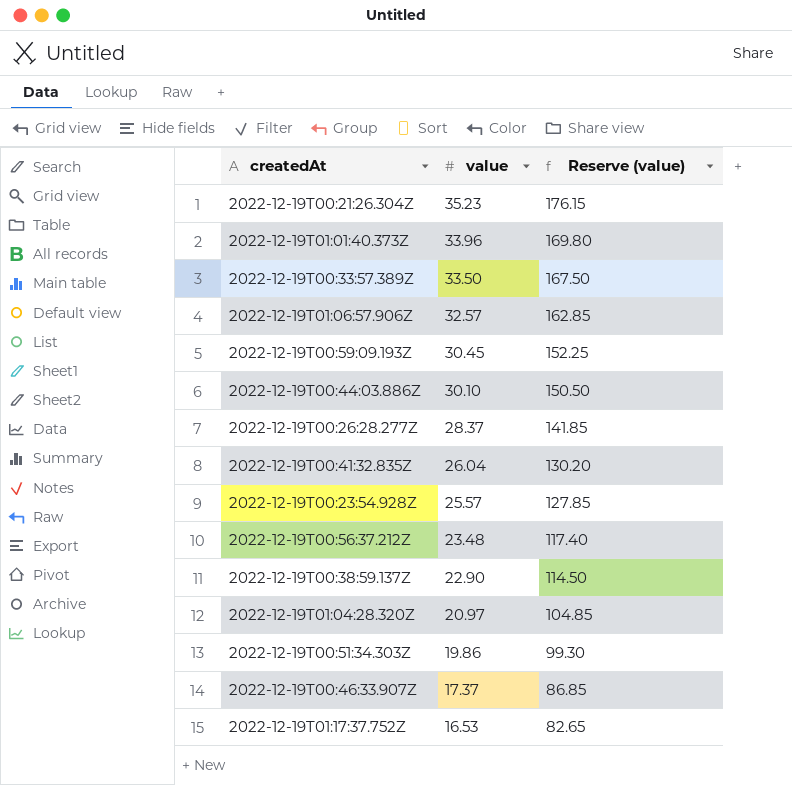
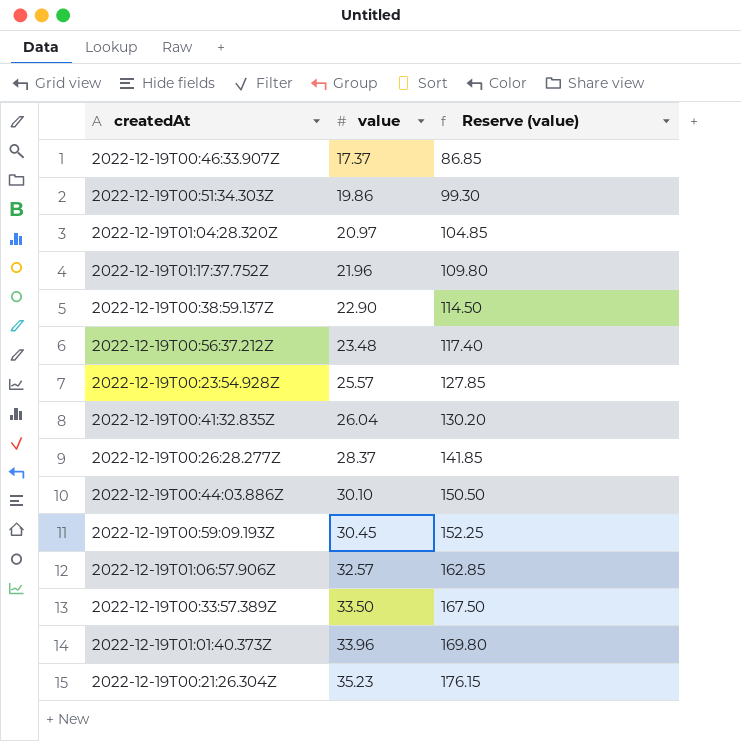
row order: value descending -> value ascending
2022-12-19T01:17:37.752Z | value: 16.53 -> 21.96
2022-12-19T01:17:37.752Z | Reserve (value): 82.65 -> 109.80

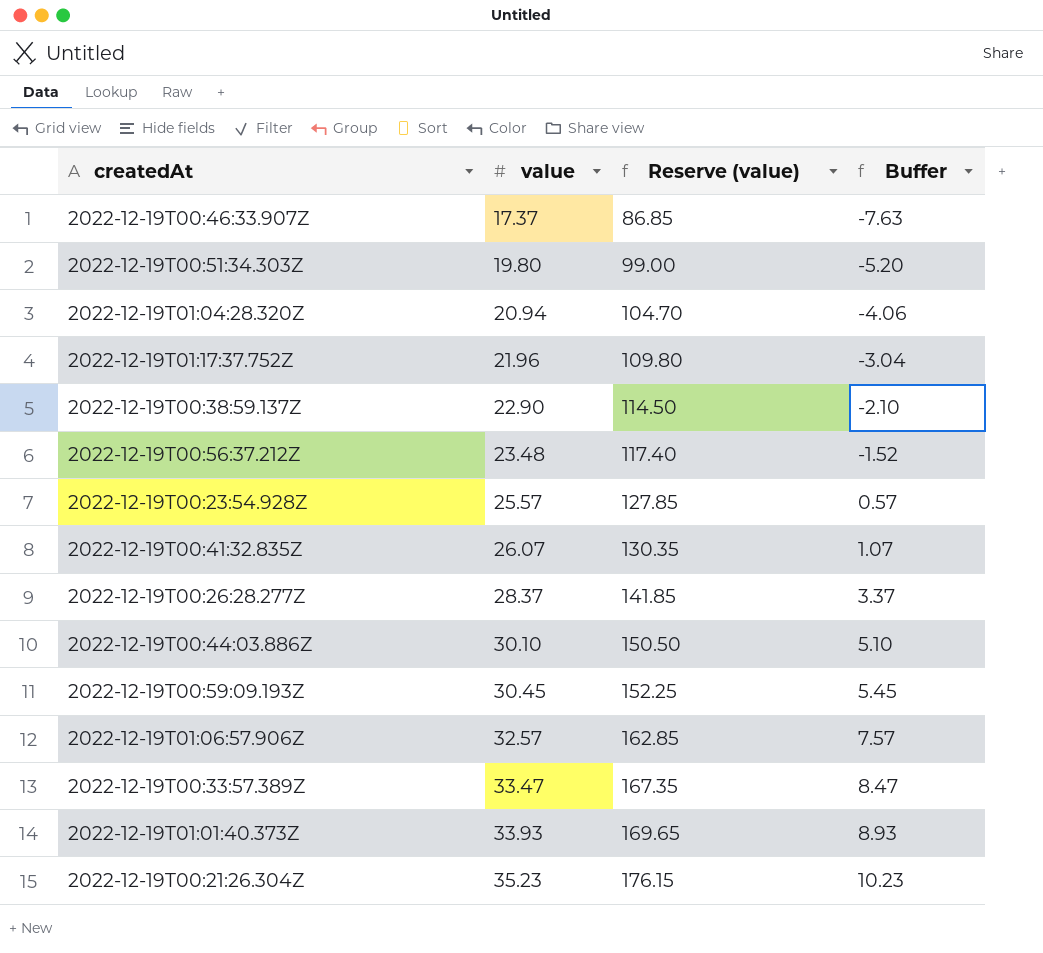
column Buffer | formula: none -> [value] - 25
2022-12-19T00:51:34.303Z | value: 19.86 -> 19.80
2022-12-19T00:51:34.303Z | Reserve (value): 99.30 -> 99.00
2022-12-19T01:04:28.320Z | value: 20.97 -> 20.94
2022-12-19T01:04:28.320Z | Reserve (value): 104.85 -> 104.70
2022-12-19T00:41:32.835Z | value: 26.04 -> 26.07
2022-12-19T00:41:32.835Z | Reserve (value): 130.20 -> 130.35
2022-12-19T00:33:57.389Z | value: 33.50 -> 33.47
2022-12-19T00:33:57.389Z | Reserve (value): 167.50 -> 167.35
2022-12-19T01:01:40.373Z | value: 33.96 -> 33.93
2022-12-19T01:01:40.373Z | Reserve (value): 169.80 -> 169.65

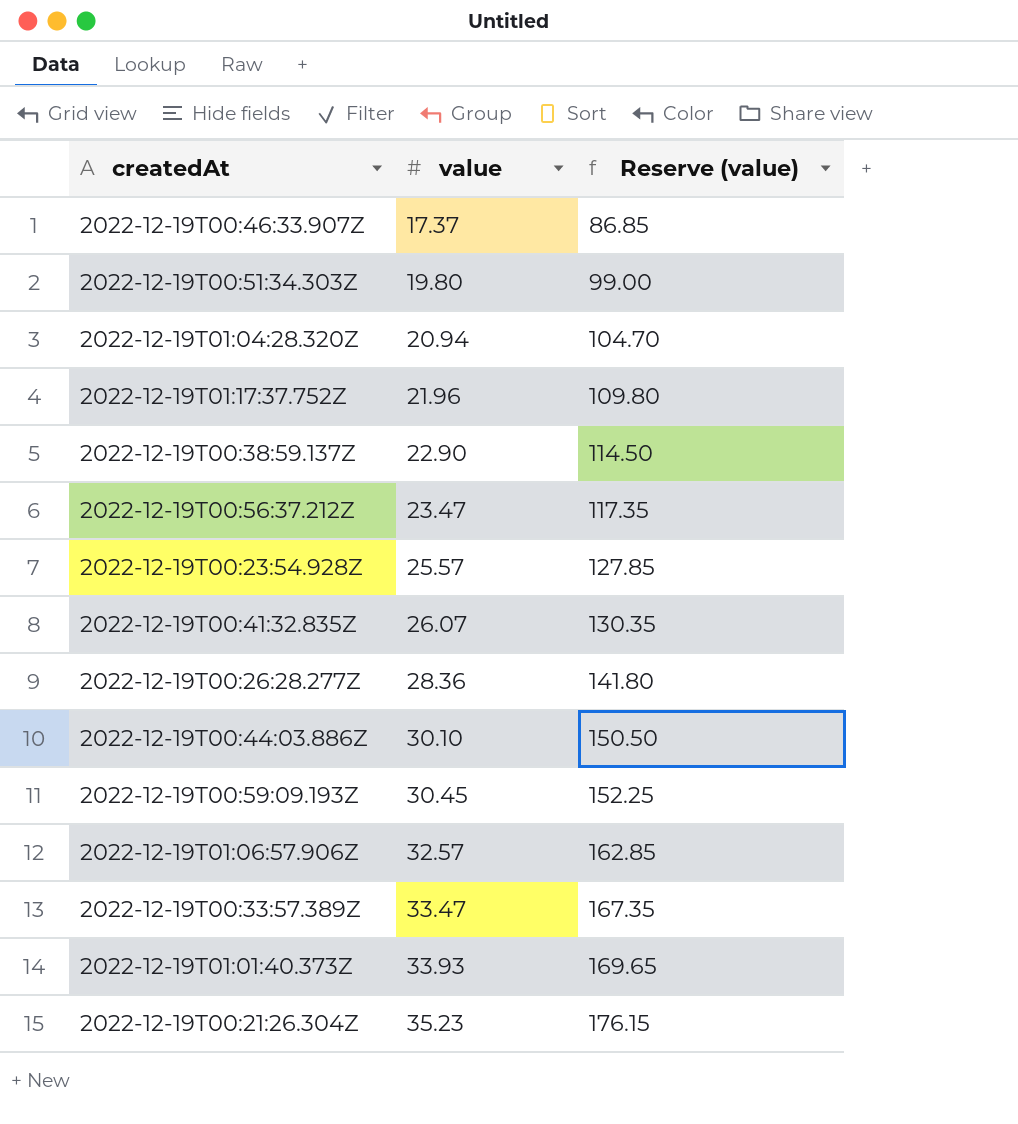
column Buffer | formula: [value] - 25 -> none
2022-12-19T00:56:37.212Z | value: 23.48 -> 23.47
2022-12-19T00:56:37.212Z | Reserve (value): 117.40 -> 117.35
2022-12-19T00:26:28.277Z | value: 28.37 -> 28.36
2022-12-19T00:26:28.277Z | Reserve (value): 141.85 -> 141.80

